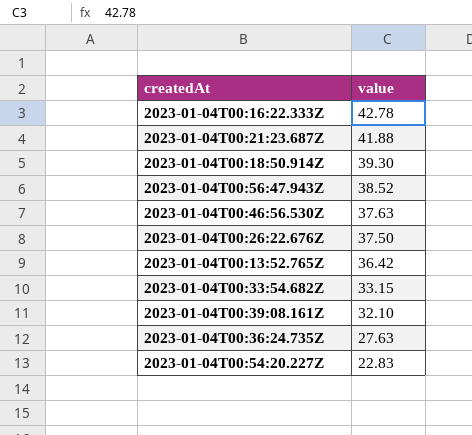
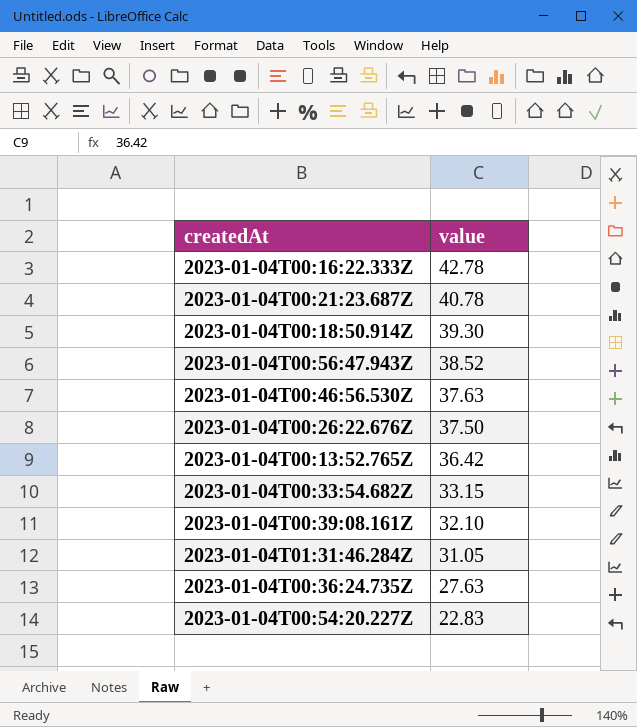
2023-01-04T00:21:23.687Z | value: 41.88 -> 40.78
row 2023-01-04T01:31:46.284Z: none -> 31.05

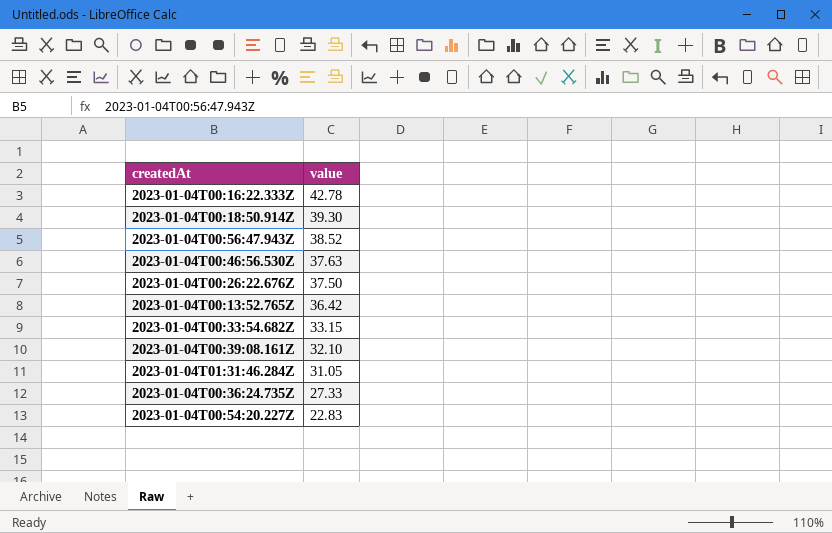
row 2023-01-04T00:21:23.687Z: 40.78 -> none
2023-01-04T00:36:24.735Z | value: 27.63 -> 27.33

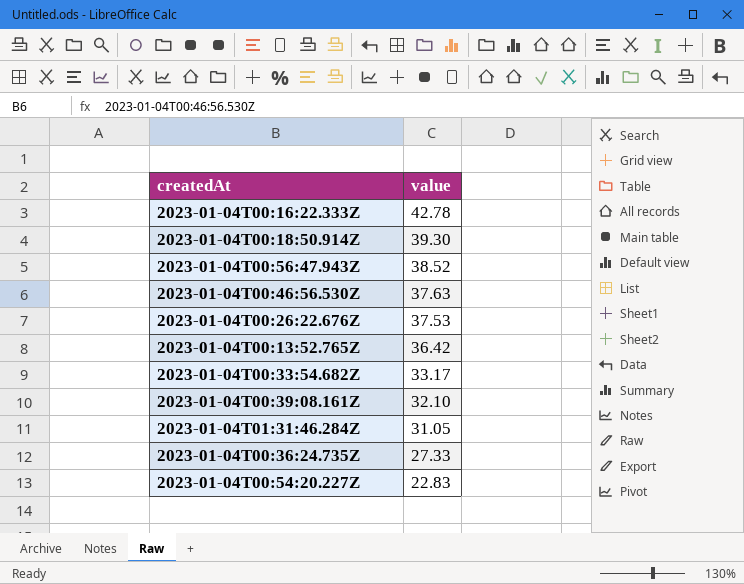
2023-01-04T00:26:22.676Z | value: 37.50 -> 37.53
2023-01-04T00:33:54.682Z | value: 33.15 -> 33.17

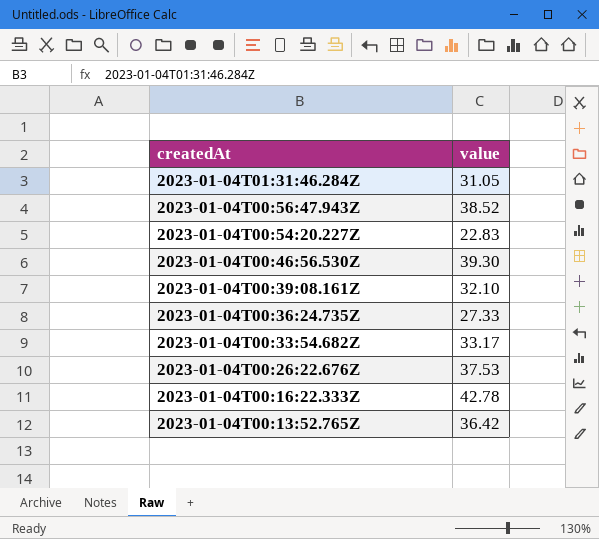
row order: value descending -> createdAt descending
row 2023-01-04T00:18:50.914Z: 39.30 -> none
2023-01-04T00:46:56.530Z | value: 37.63 -> 39.30

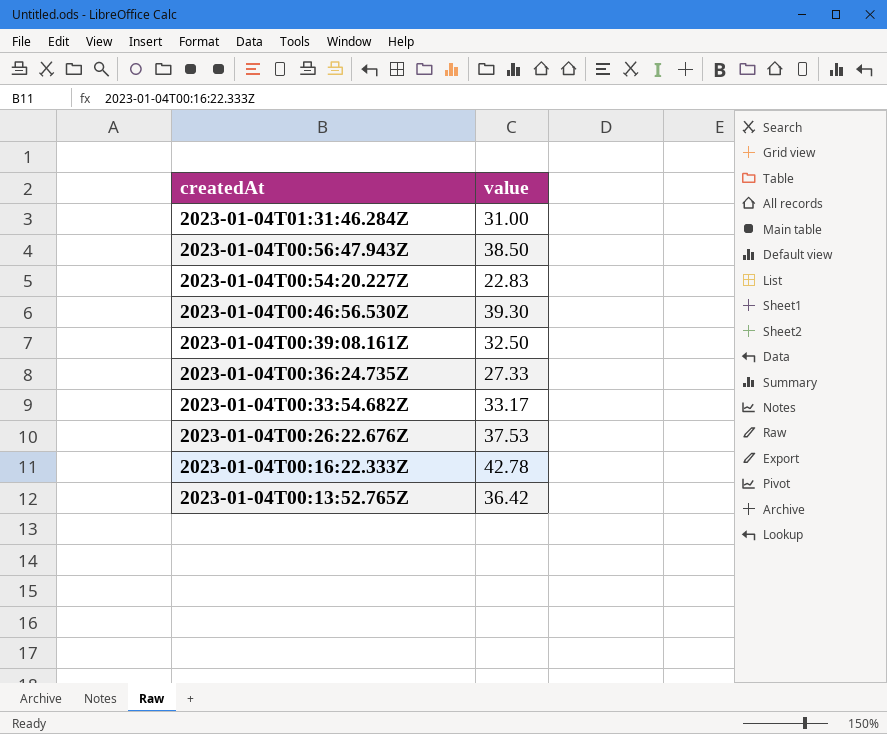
2023-01-04T01:31:46.284Z | value: 31.05 -> 31.00
2023-01-04T00:56:47.943Z | value: 38.52 -> 38.50
2023-01-04T00:39:08.161Z | value: 32.10 -> 32.50

